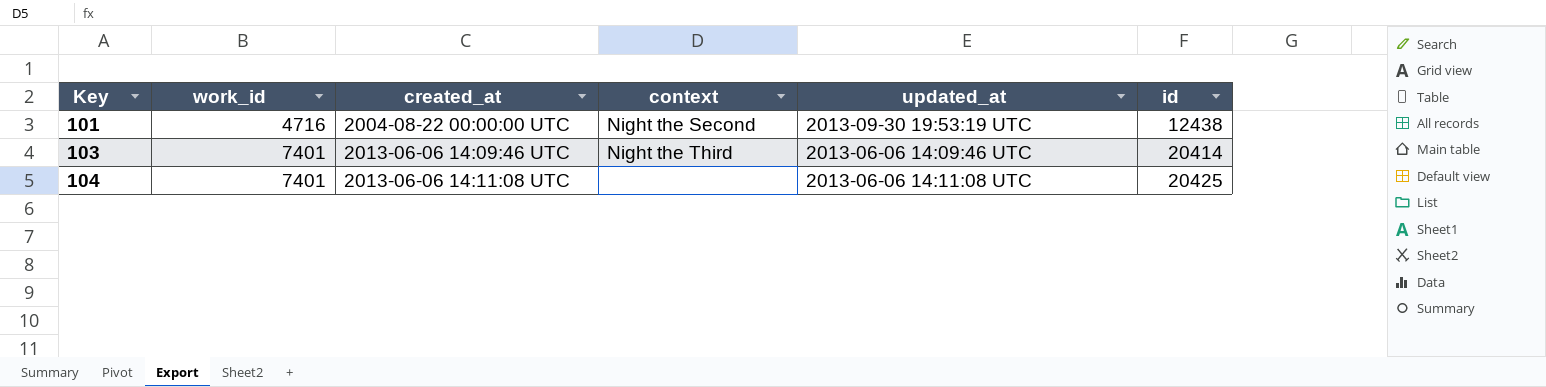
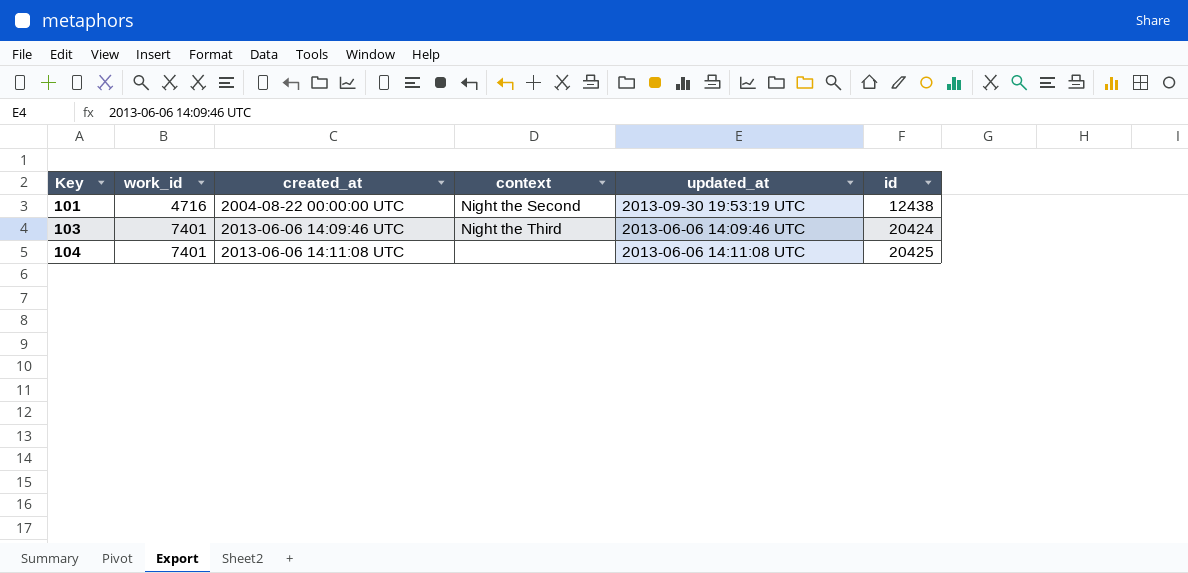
103 | id: 20414 -> 20424

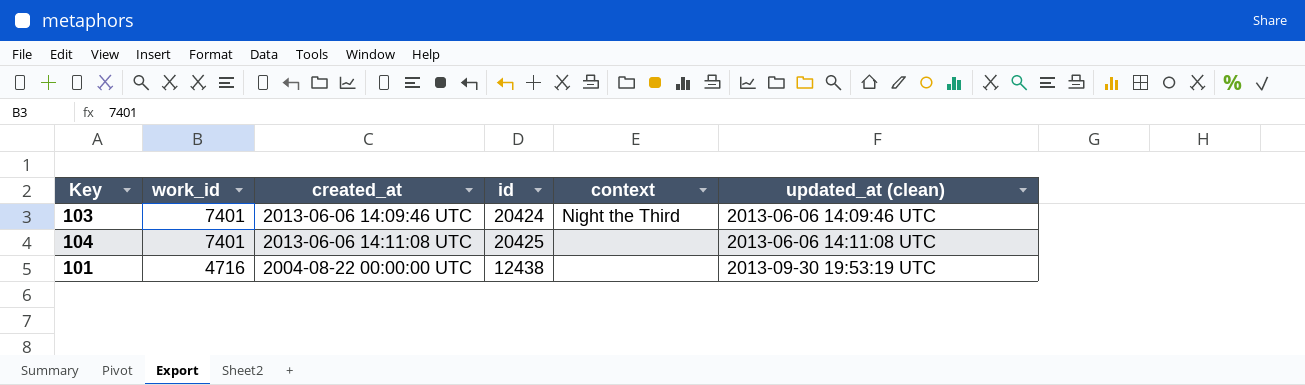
row order: Key ascending -> work_id descending
column id | position: 6 -> 4
column name: updated_at -> updated_at (clean)
101 | context: Night the Second -> none

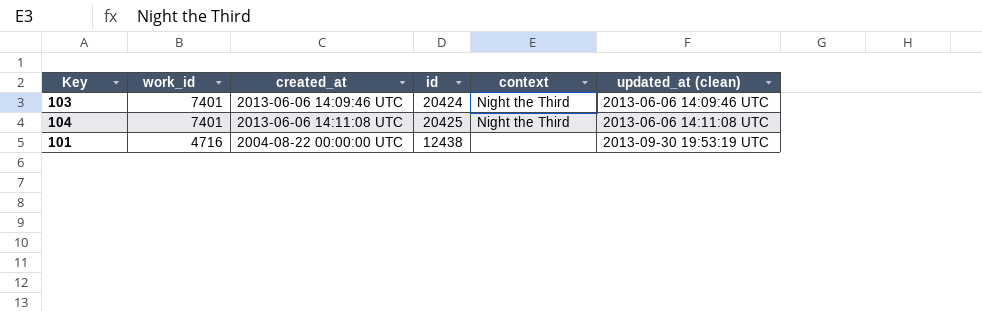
104 | context: none -> Night the Third

